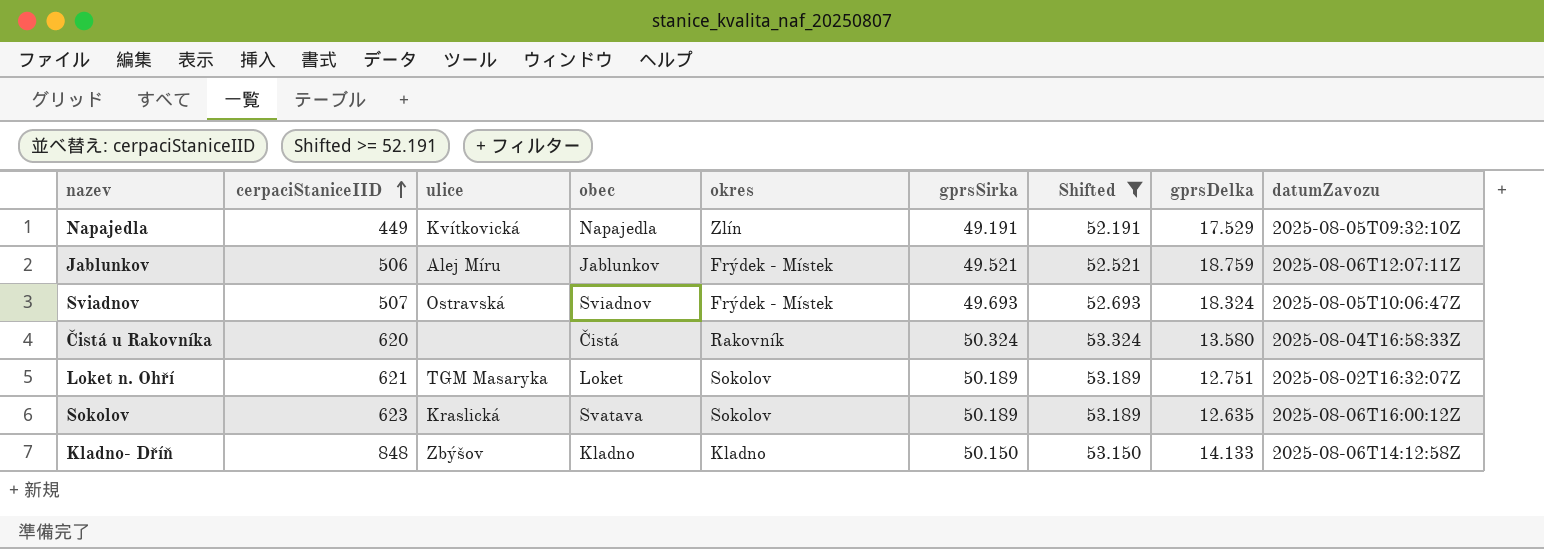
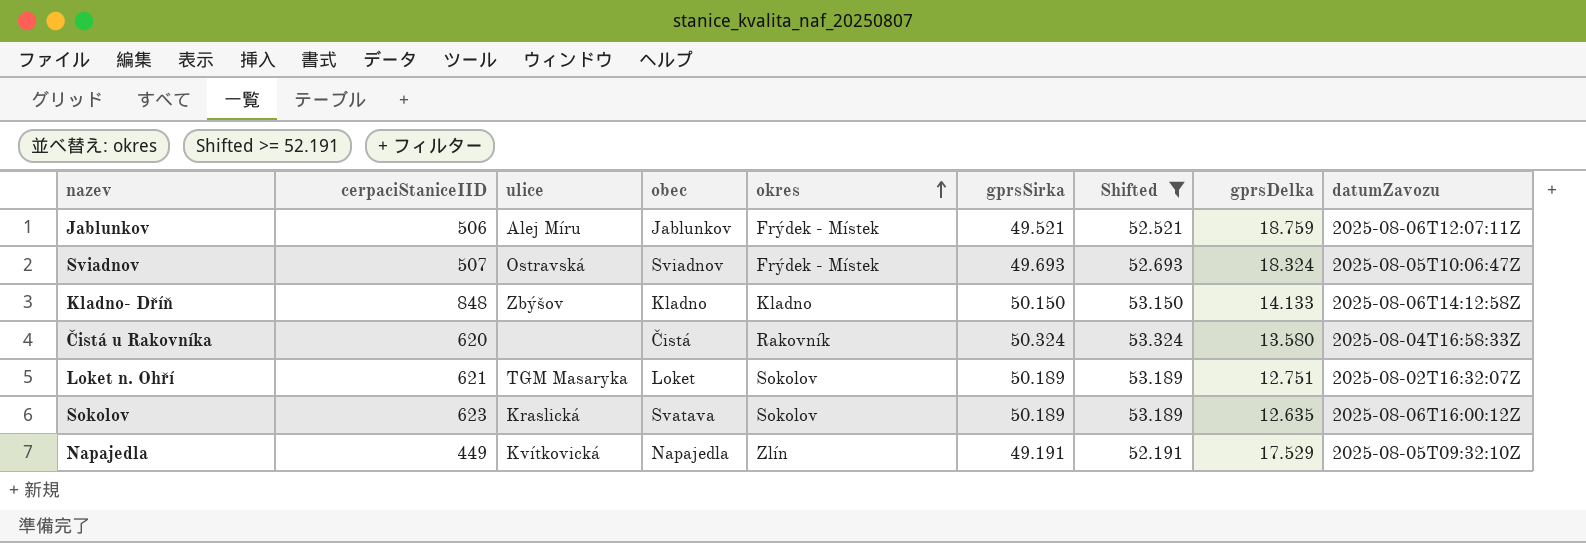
row order: cerpaciStaniceIID ascending -> okres ascending

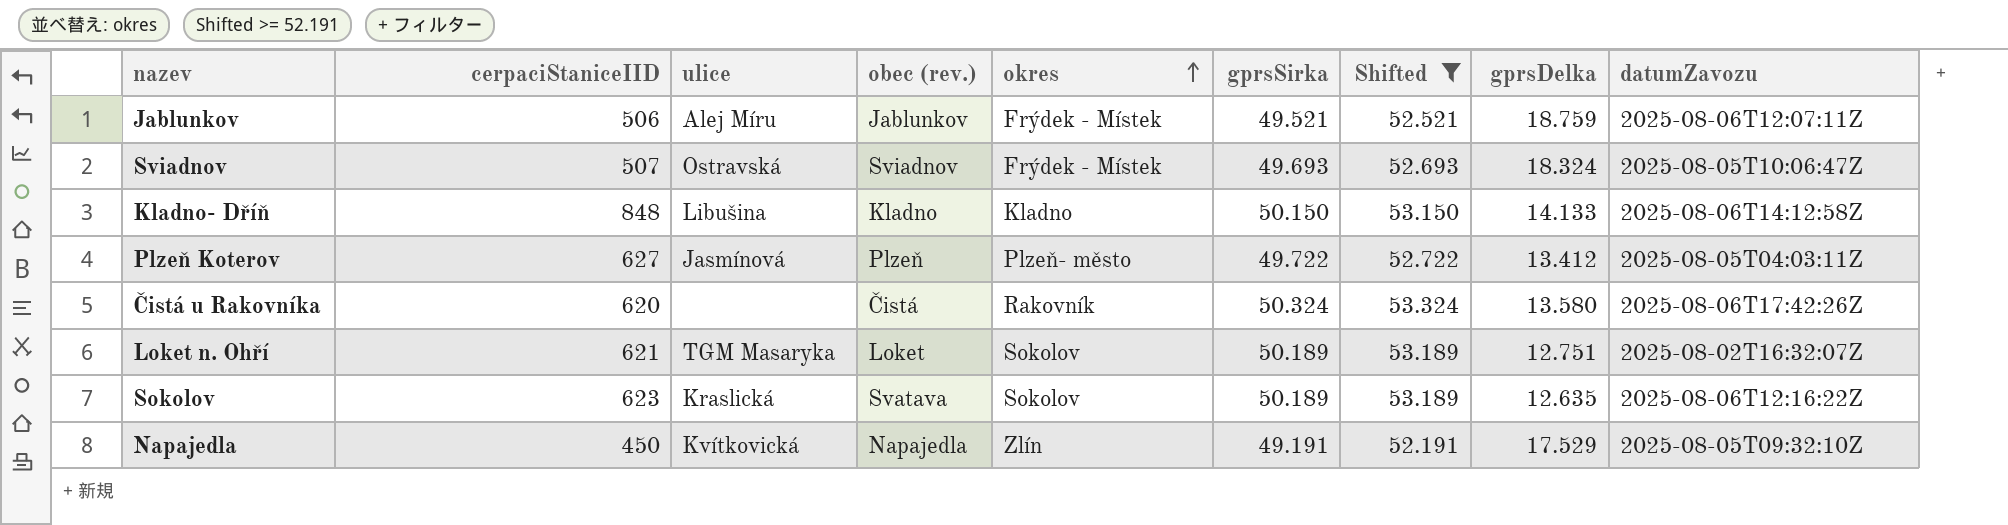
column name: obec -> obec (rev.)
Kladno- Dříň | ulice: Zbýšov -> Libušina
row Plzeň Koterov: none -> 627 | Jasmínová | Plzeň | Plzeň- město | 49.722 | 52.722 | 13.412 | 2025-08-05T04:03:11Z
Čistá u Rakovníka | datumZavozu: 2025-08-04T16:58:33Z -> 2025-08-06T17:42:26Z
Sokolov | datumZavozu: 2025-08-06T16:00:12Z -> 2025-08-06T12:16:22Z
Napajedla | cerpaciStaniceIID: 449 -> 450

